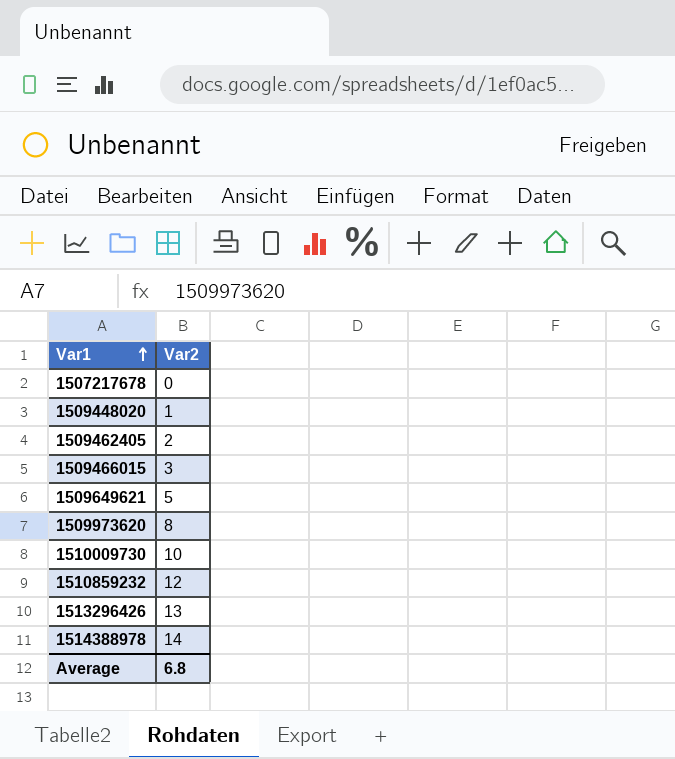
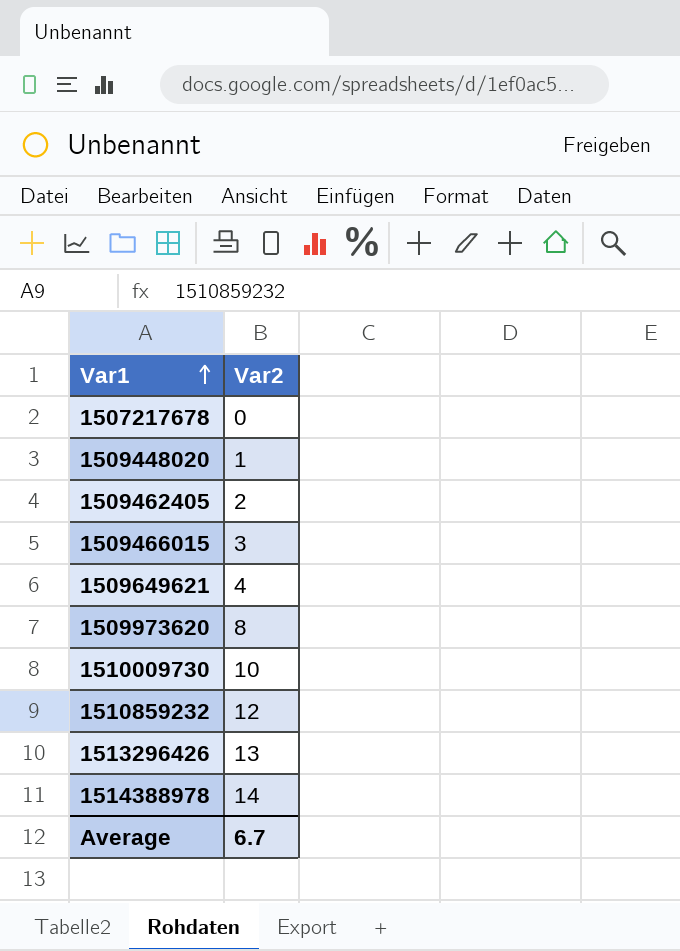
1509649621 | Var2: 5 -> 4
Average | Var2: 6.8 -> 6.7

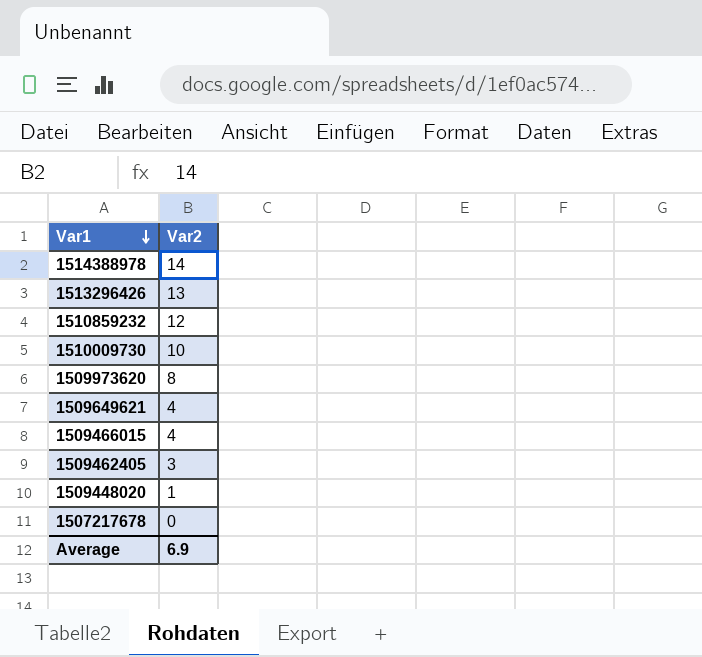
row order: Var1 ascending -> Var1 descending
1509466015 | Var2: 3 -> 4
1509462405 | Var2: 2 -> 3
Average | Var2: 6.7 -> 6.9

